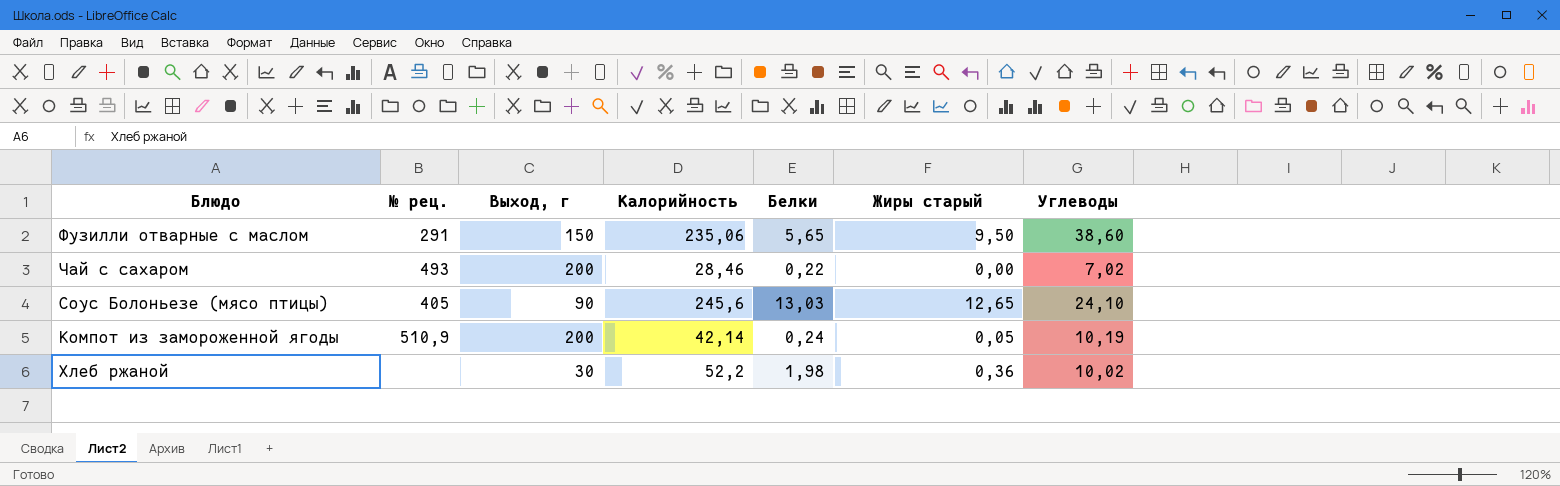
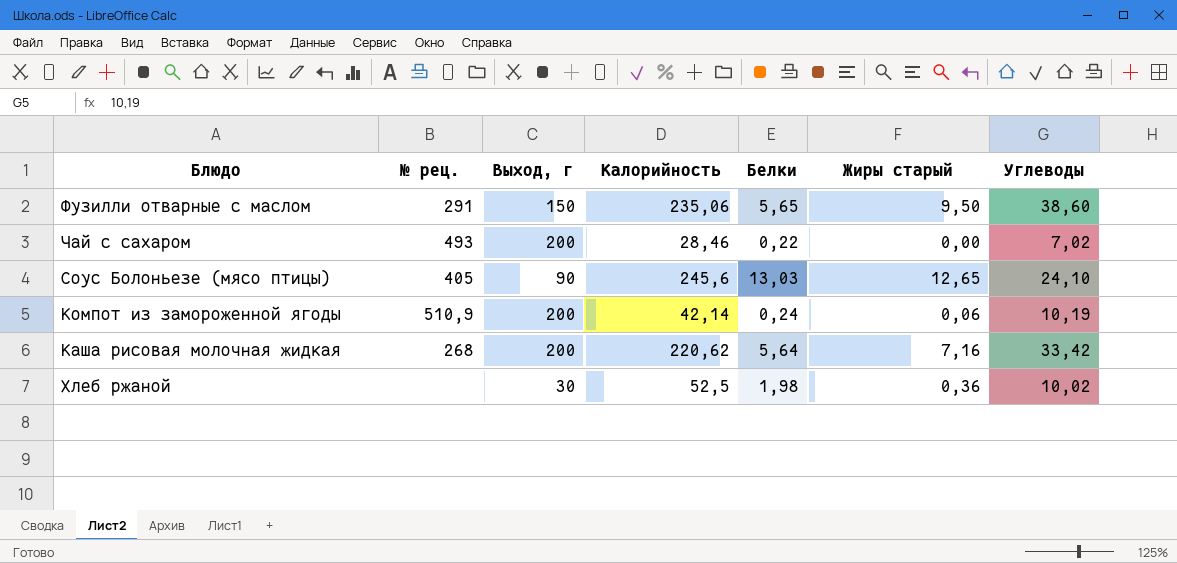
Компот из замороженной ягоды | Жиры старый: 0,05 -> 0,06
row Каша рисовая молочная жидкая: none -> 268 | 200 | 220,62 | 5,64 | 7,16 | 33,42
Хлеб ржаной | Калорийность: 52,2 -> 52,5

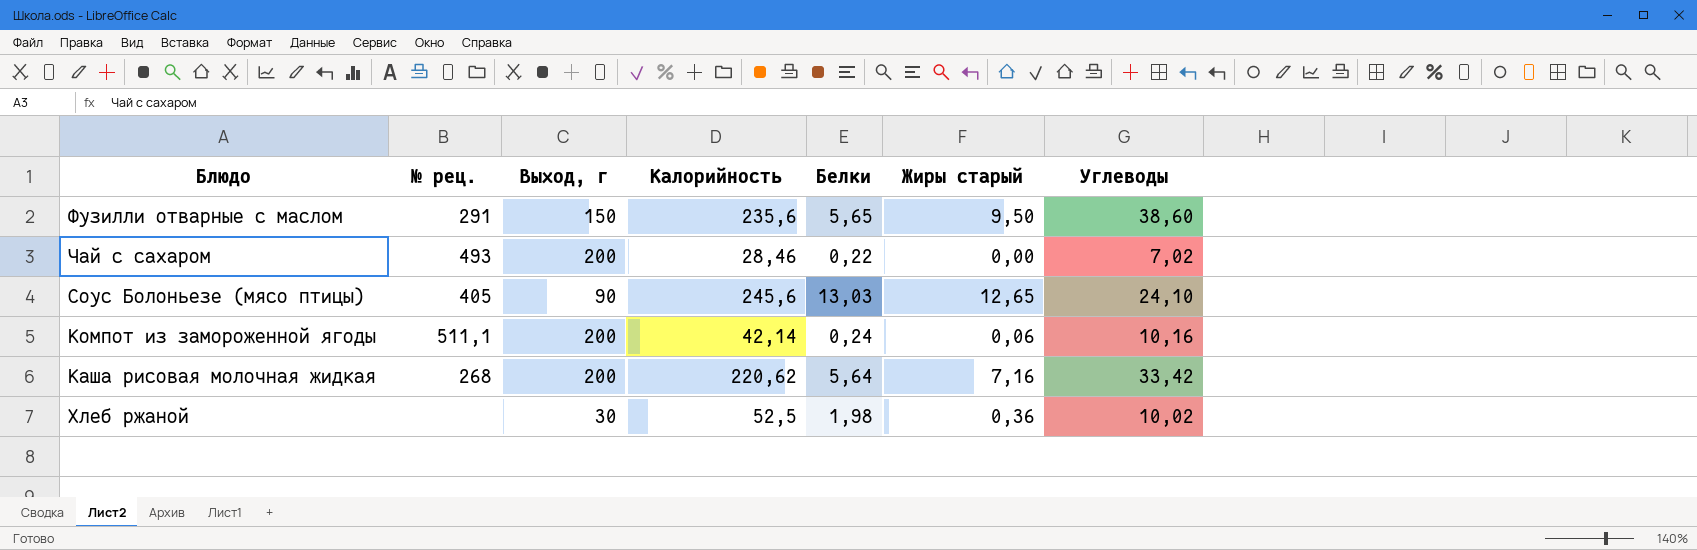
Фузилли отварные с маслом | Калорийность: 235,06 -> 235,6
Компот из замороженной ягоды | № рец.: 510,9 -> 511,1
Компот из замороженной ягоды | Углеводы: 10,19 -> 10,16

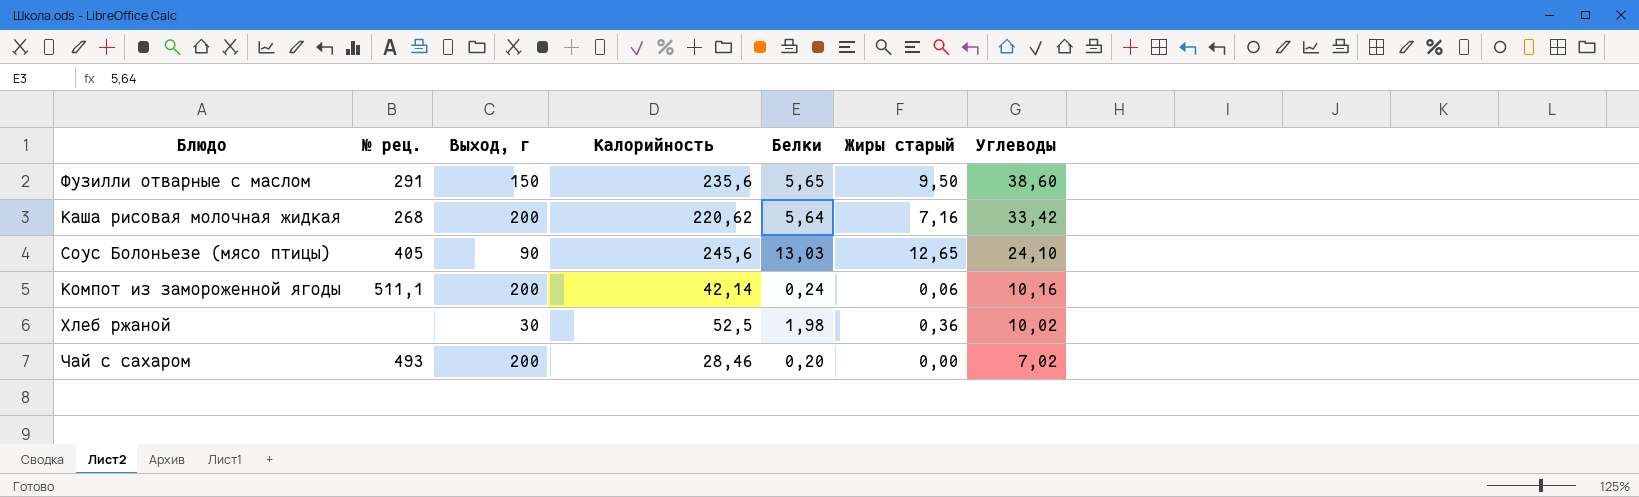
row order: none -> Углеводы descending
Чай с сахаром | Белки: 0,22 -> 0,20

